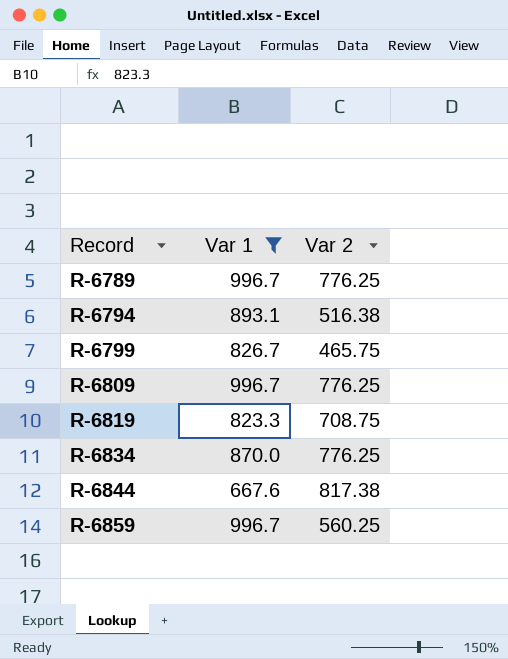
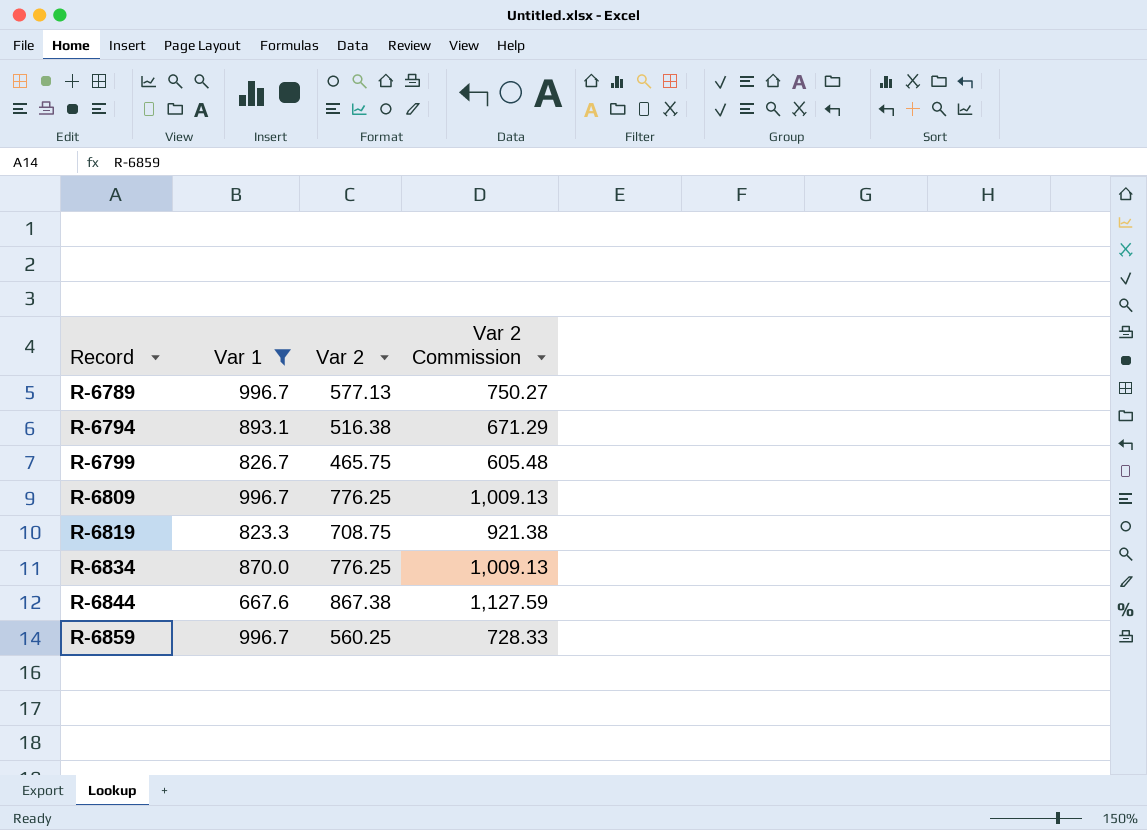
column Var 2 Commission | formula: none -> [Var 2] * 1.3
R-6789 | Var 2: 776.25 -> 577.13
R-6844 | Var 2: 817.38 -> 867.38

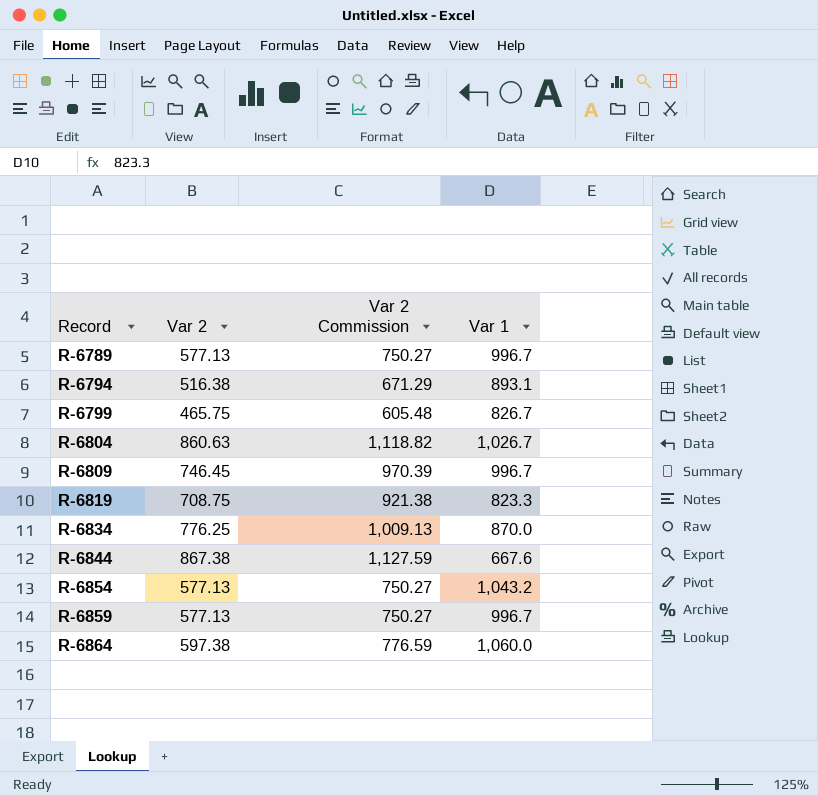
filter: Var 1 <= 996.7 -> none
column Var 1 | position: 2 -> 4
R-6809 | Var 2: 776.25 -> 746.45
R-6809 | Var 2 Commission: 1,009.13 -> 970.39
R-6859 | Var 2: 560.25 -> 577.13
R-6859 | Var 2 Commission: 728.33 -> 750.27

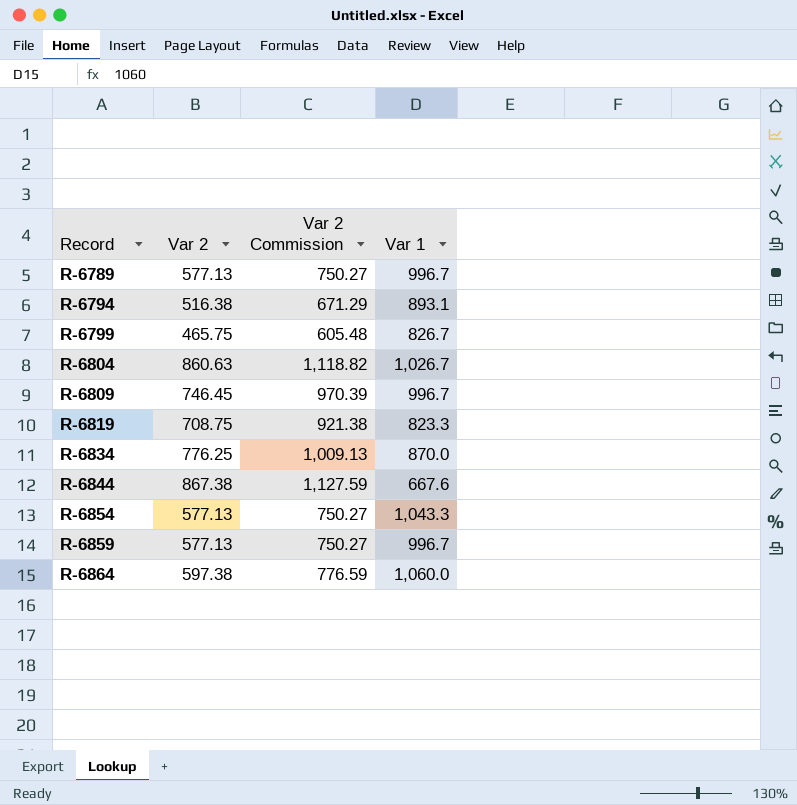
R-6854 | Var 1: 1,043.2 -> 1,043.3

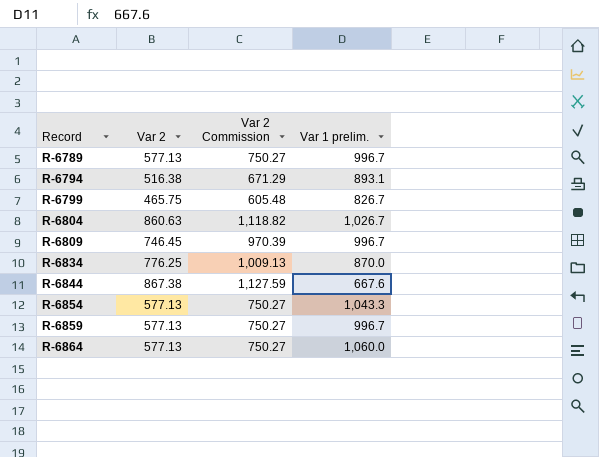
column name: Var 1 -> Var 1 prelim.
row R-6819: 708.75 | 921.38 | 823.3 -> none
R-6864 | Var 2: 597.38 -> 577.13
R-6864 | Var 2 Commission: 776.59 -> 750.27

